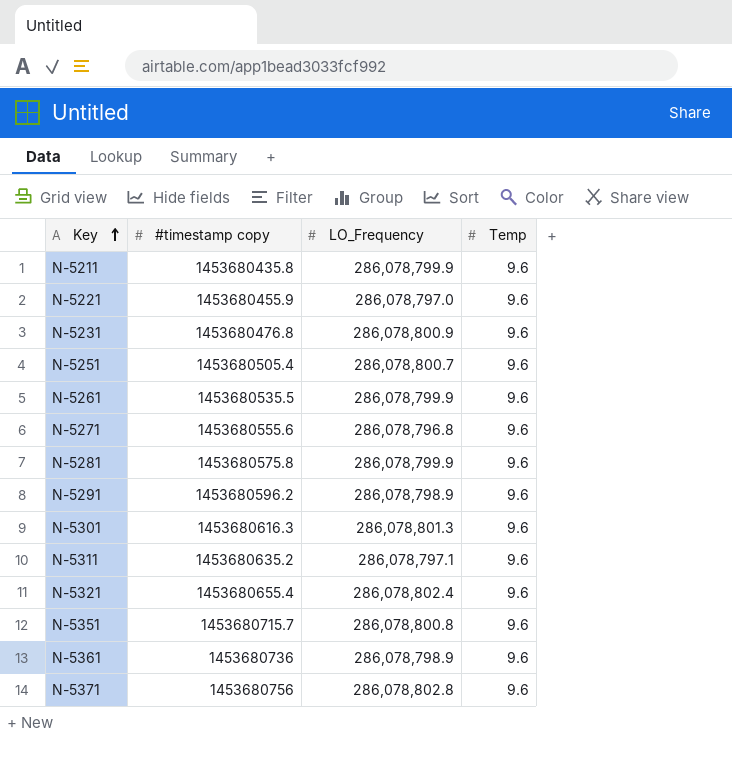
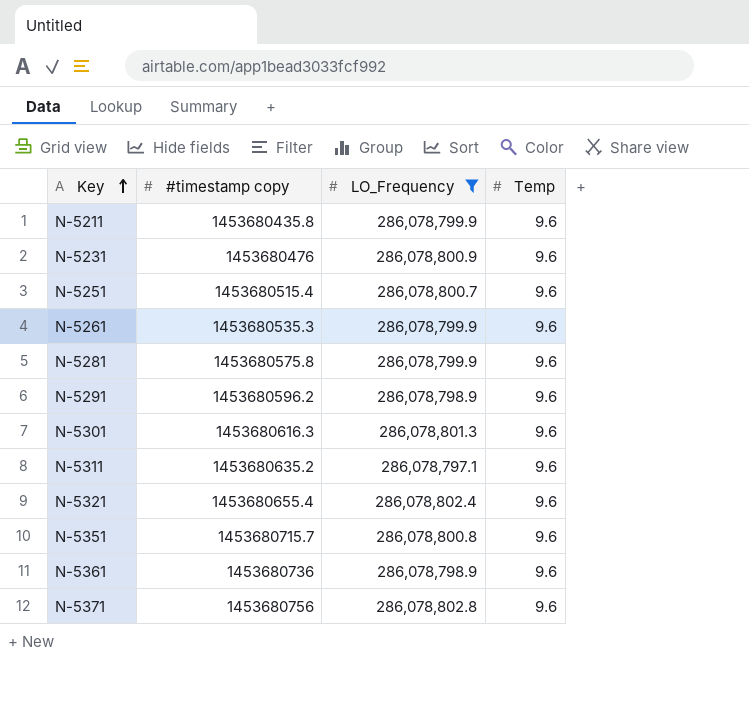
filter: none -> LO_Frequency >= 286,078,797.1
N-5231 | #timestamp copy: 1453680476.8 -> 1453680476
N-5251 | #timestamp copy: 1453680505.4 -> 1453680515.4
N-5261 | #timestamp copy: 1453680535.5 -> 1453680535.3

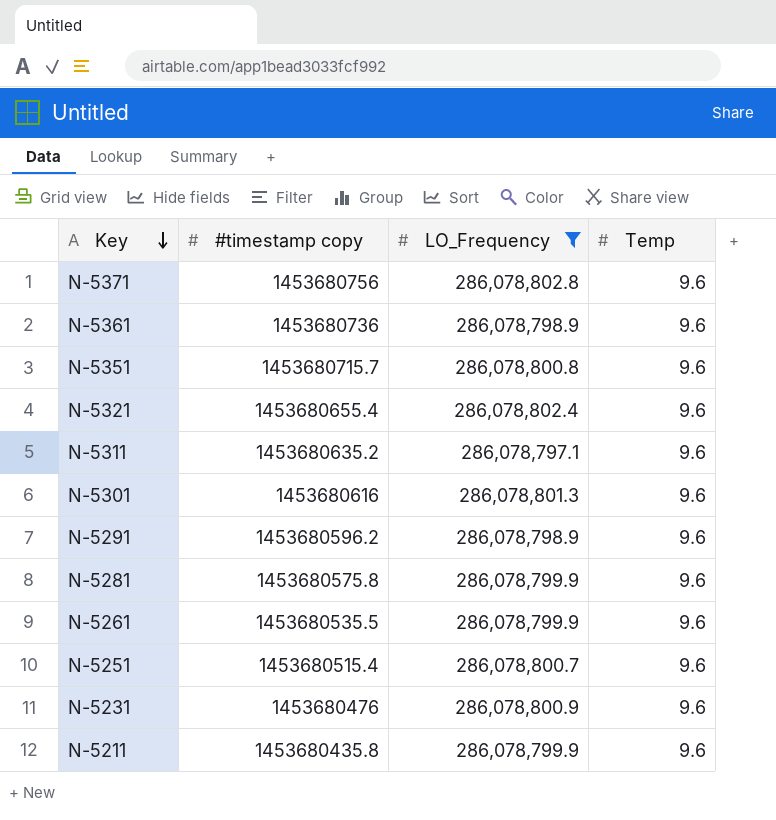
row order: Key ascending -> Key descending
N-5301 | #timestamp copy: 1453680616.3 -> 1453680616
N-5261 | #timestamp copy: 1453680535.3 -> 1453680535.5

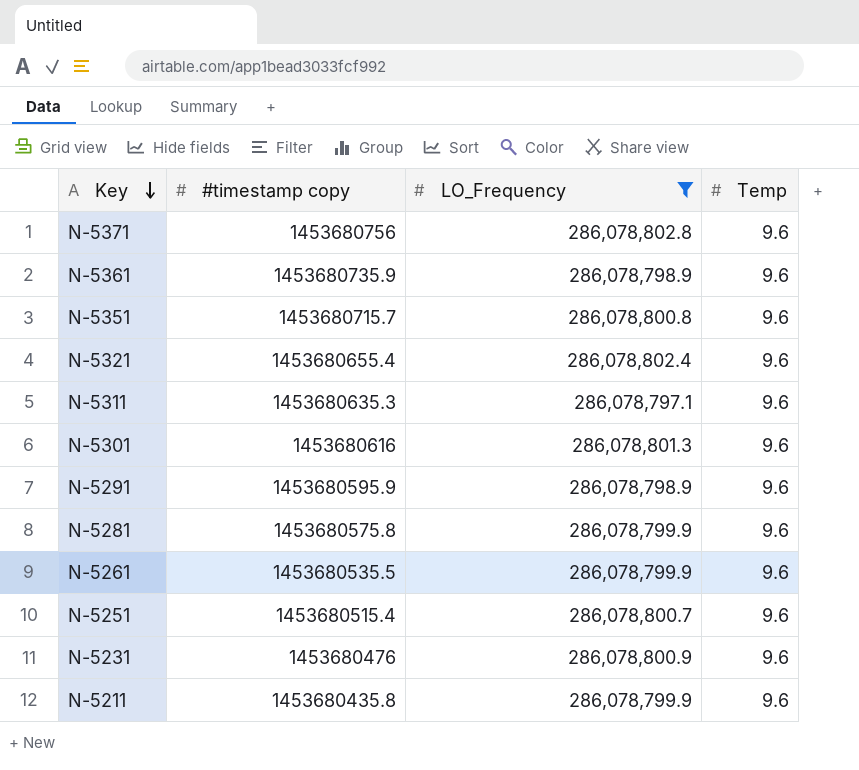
N-5361 | #timestamp copy: 1453680736 -> 1453680735.9
N-5311 | #timestamp copy: 1453680635.2 -> 1453680635.3
N-5291 | #timestamp copy: 1453680596.2 -> 1453680595.9

